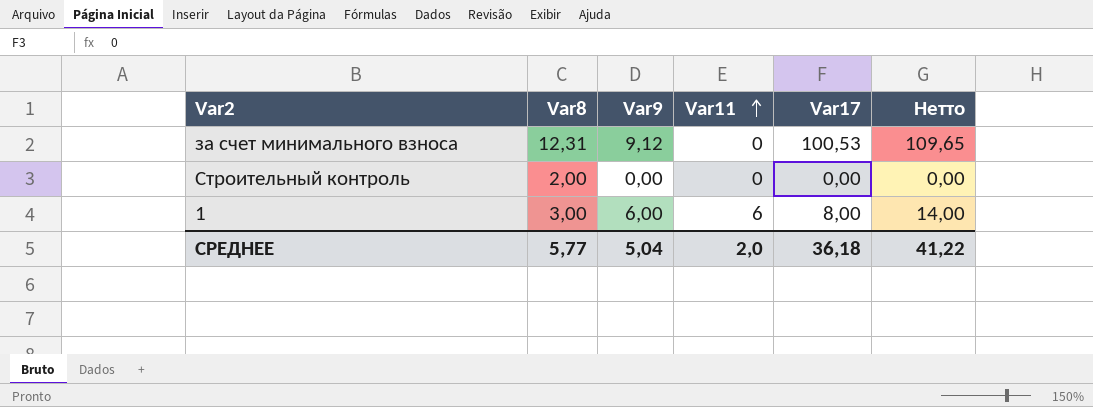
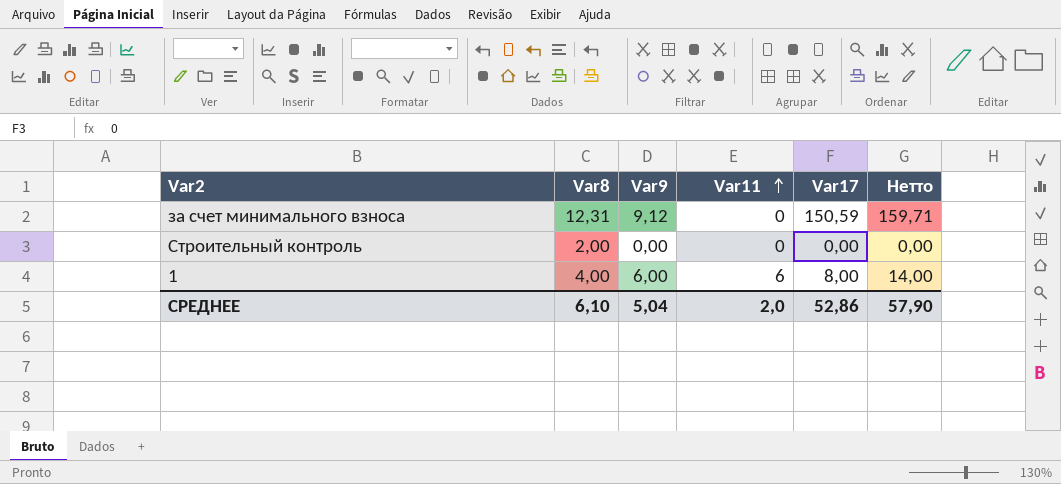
за счет минимального взноса | Var17: 100,53 -> 150,59
за счет минимального взноса | Нетто: 109,65 -> 159,71
1 | Var8: 3,00 -> 4,00
СРЕДНЕЕ | Var8: 5,77 -> 6,10
СРЕДНЕЕ | Var17: 36,18 -> 52,86
СРЕДНЕЕ | Нетто: 41,22 -> 57,90

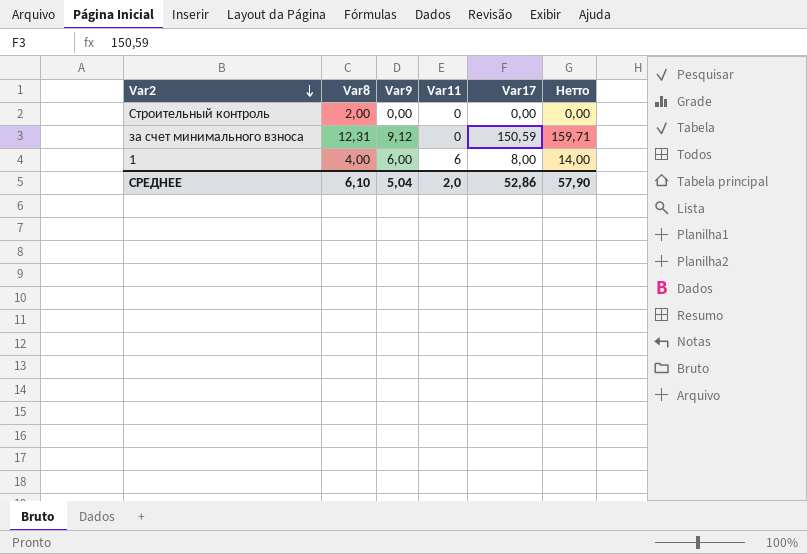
row order: Var11 ascending -> Var2 descending

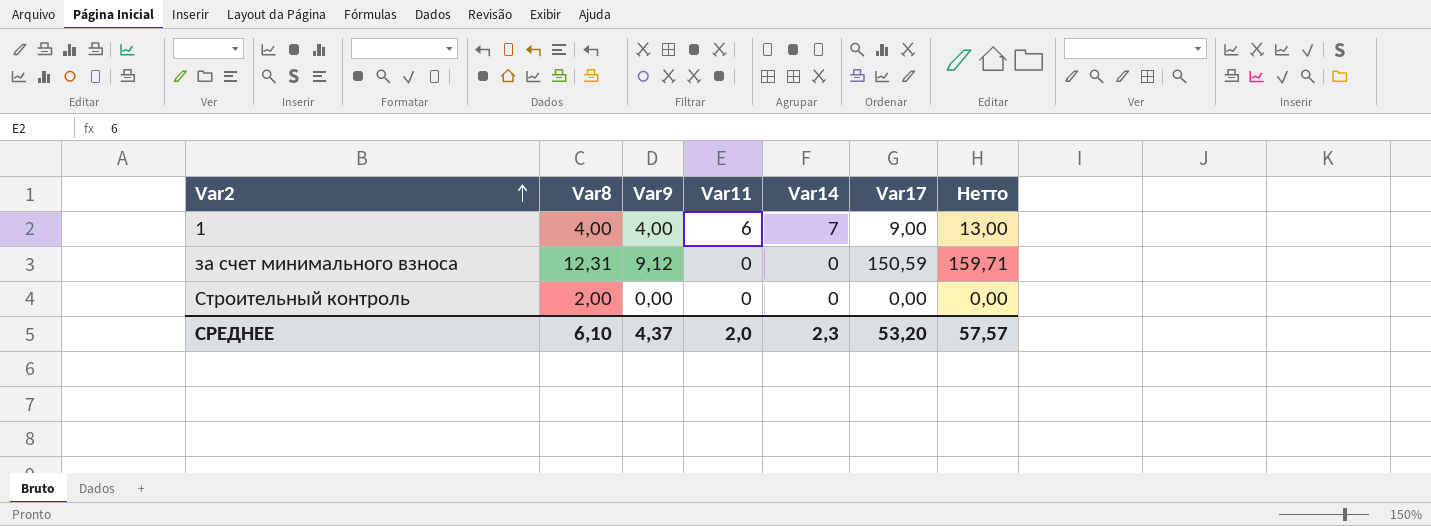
row order: Var2 descending -> Var2 ascending
column Var14 | position: none -> 5
1 | Var9: 6,00 -> 4,00
1 | Var17: 8,00 -> 9,00
1 | Нетто: 14,00 -> 13,00
СРЕДНЕЕ | Var9: 5,04 -> 4,37
СРЕДНЕЕ | Var17: 52,86 -> 53,20
СРЕДНЕЕ | Нетто: 57,90 -> 57,57

